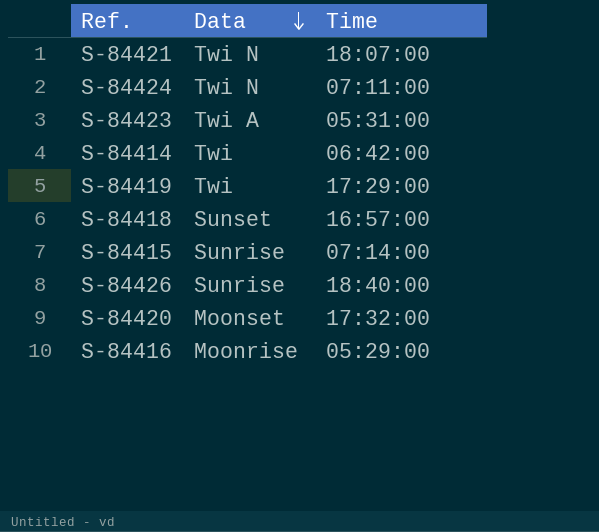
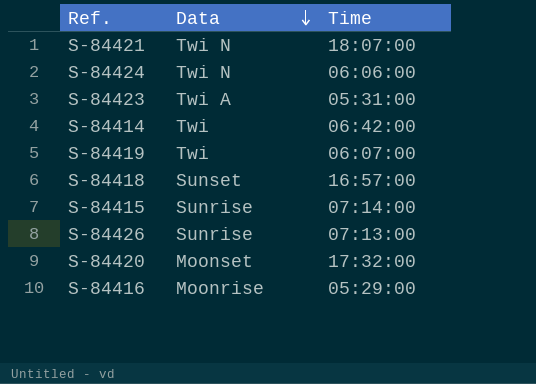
S-84424 | Time: 07:11:00 -> 06:06:00
S-84419 | Time: 17:29:00 -> 06:07:00
S-84426 | Time: 18:40:00 -> 07:13:00

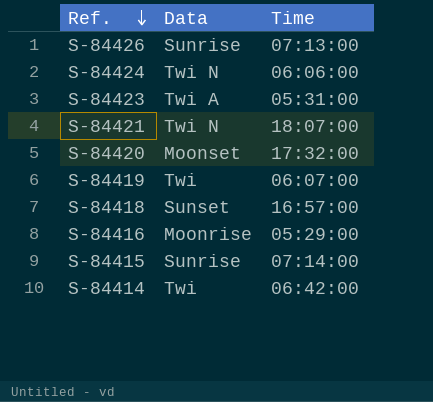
row order: Data descending -> Ref. descending

